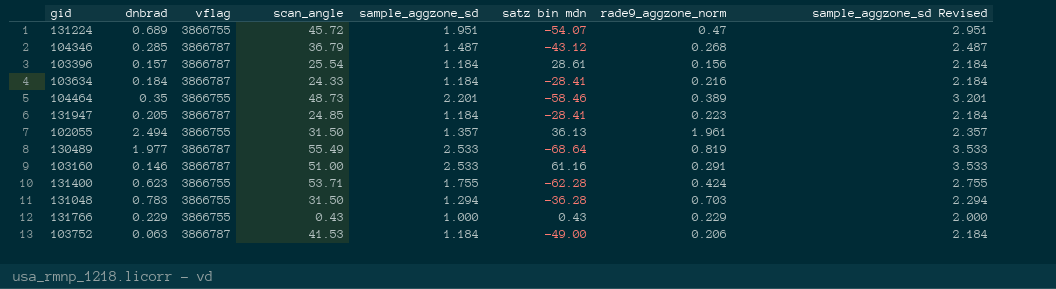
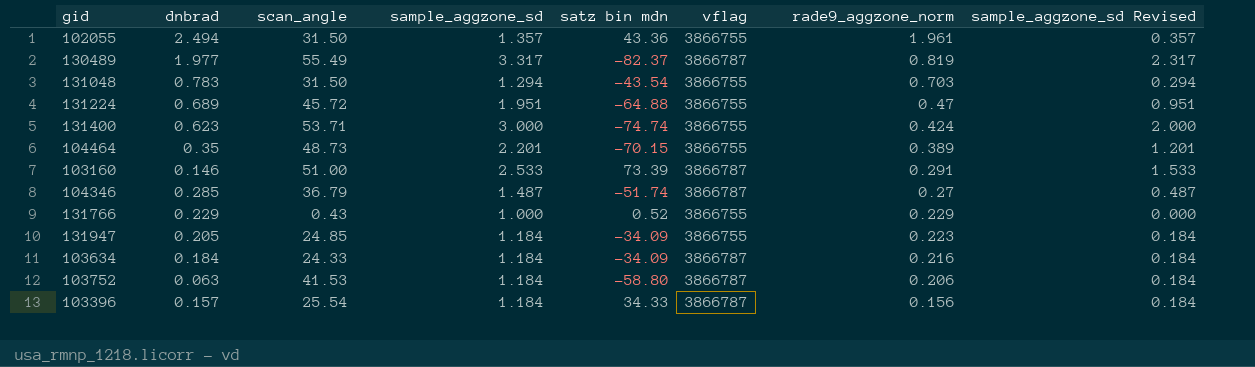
row order: none -> rade9_aggzone_norm descending
column vflag | position: 3 -> 6
column sample_aggzone_sd Revised | formula: [sample_aggzone_sd] + 1 -> [sample_aggzone_sd] - 1
102055 | satz bin mdn: 36.13 -> 43.36
130489 | sample_aggzone_sd: 2.533 -> 3.317
130489 | satz bin mdn: -68.64 -> -82.37
131048 | satz bin mdn: -36.28 -> -43.54
131224 | satz bin mdn: -54.07 -> -64.88
131400 | sample_aggzone_sd: 1.755 -> 3.000
131400 | satz bin mdn: -62.28 -> -74.74
104464 | satz bin mdn: -58.46 -> -70.15
103160 | satz bin mdn: 61.16 -> 73.39
104346 | satz bin mdn: -43.12 -> -51.74
104346 | rade9_aggzone_norm: 0.268 -> 0.27
131766 | satz bin mdn: 0.43 -> 0.52
131947 | satz bin mdn: -28.41 -> -34.09
131947 | vflag: 3866787 -> 3866755
103634 | satz bin mdn: -28.41 -> -34.09
103752 | satz bin mdn: -49.00 -> -58.80
103396 | satz bin mdn: 28.61 -> 34.33

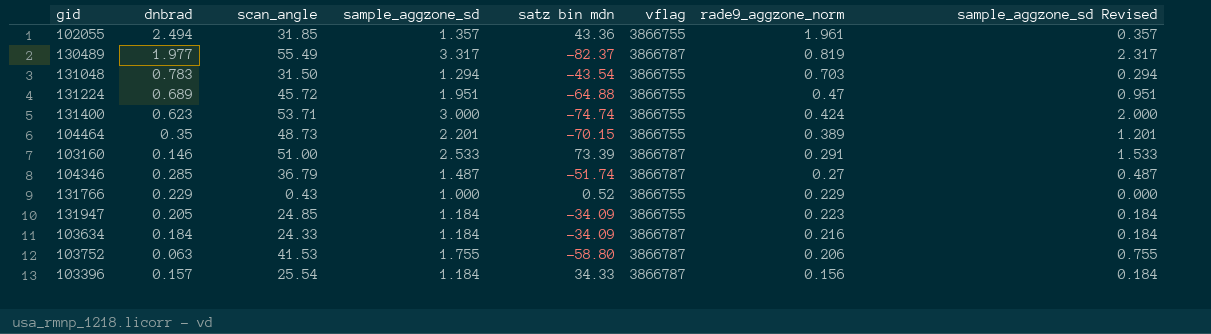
102055 | scan_angle: 31.50 -> 31.85
103752 | sample_aggzone_sd: 1.184 -> 1.755
103752 | sample_aggzone_sd Revised: 0.184 -> 0.755

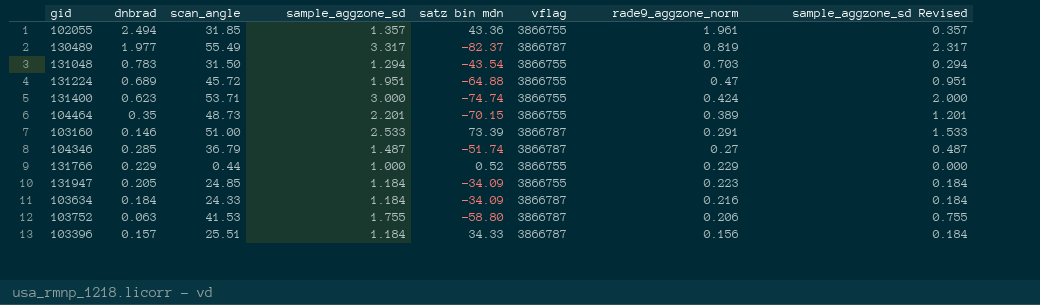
131766 | scan_angle: 0.43 -> 0.44
103396 | scan_angle: 25.54 -> 25.51

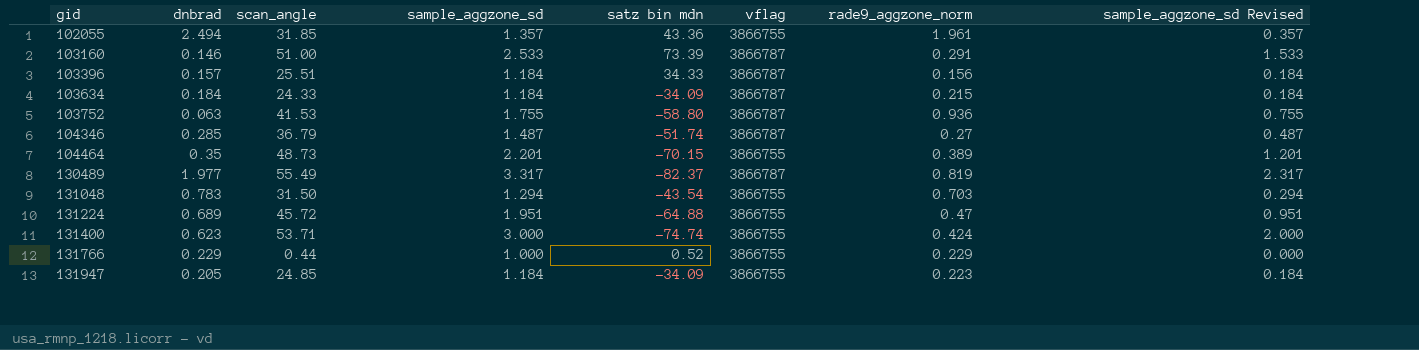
row order: rade9_aggzone_norm descending -> gid ascending
103634 | rade9_aggzone_norm: 0.216 -> 0.215
103752 | rade9_aggzone_norm: 0.206 -> 0.936

